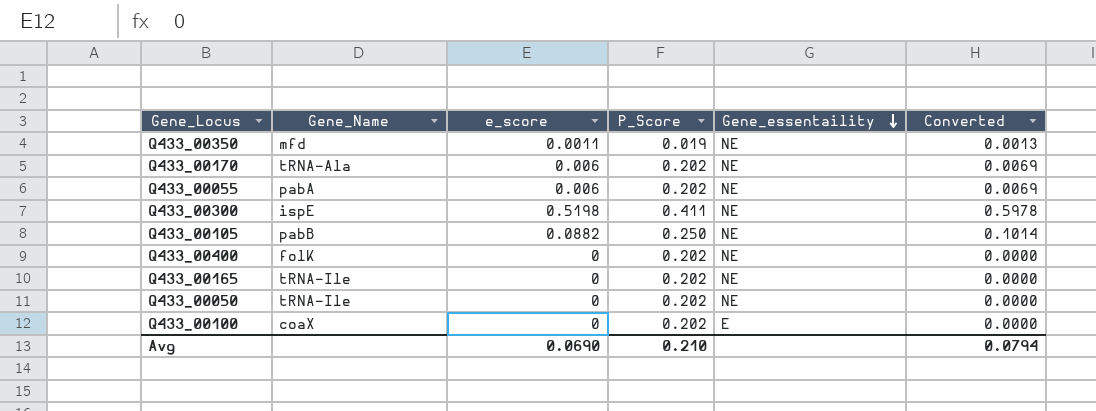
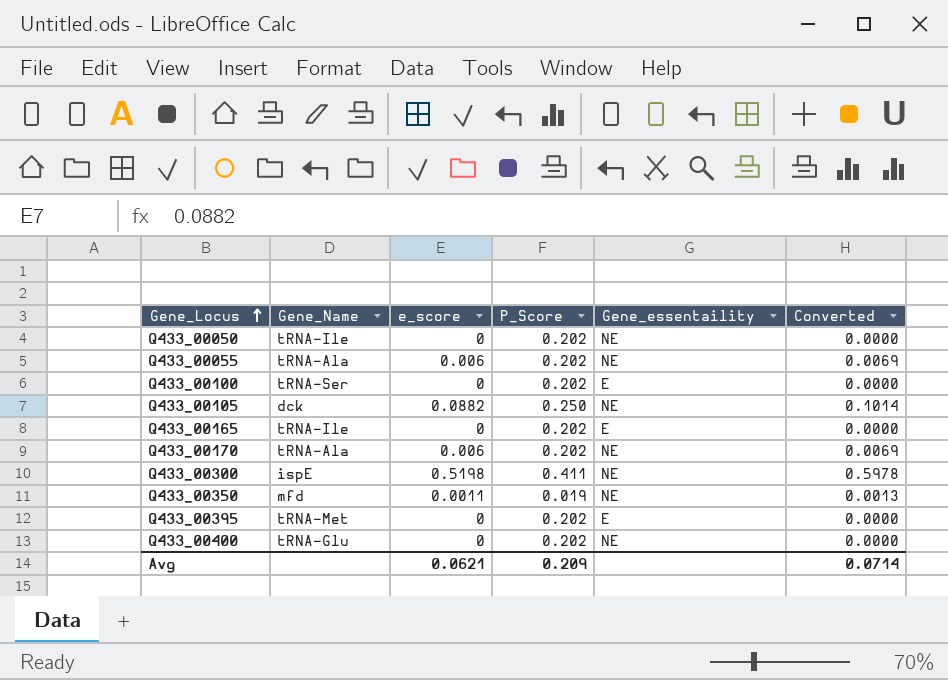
row order: Gene_essentaility descending -> Gene_Locus ascending
Q433_00055 | Gene_Name: pabA -> tRNA-Ala
Q433_00100 | Gene_Name: coaX -> tRNA-Ser
Q433_00105 | Gene_Name: pabB -> dck
Q433_00165 | Gene_essentaility: NE -> E
row Q433_00395: none -> tRNA-Met | 0 | 0.202 | E | 0.0000
Q433_00400 | Gene_Name: folK -> tRNA-Glu
Avg | e_score: 0.0690 -> 0.0621
Avg | P_Score: 0.210 -> 0.209
Avg | Converted: 0.0794 -> 0.0714

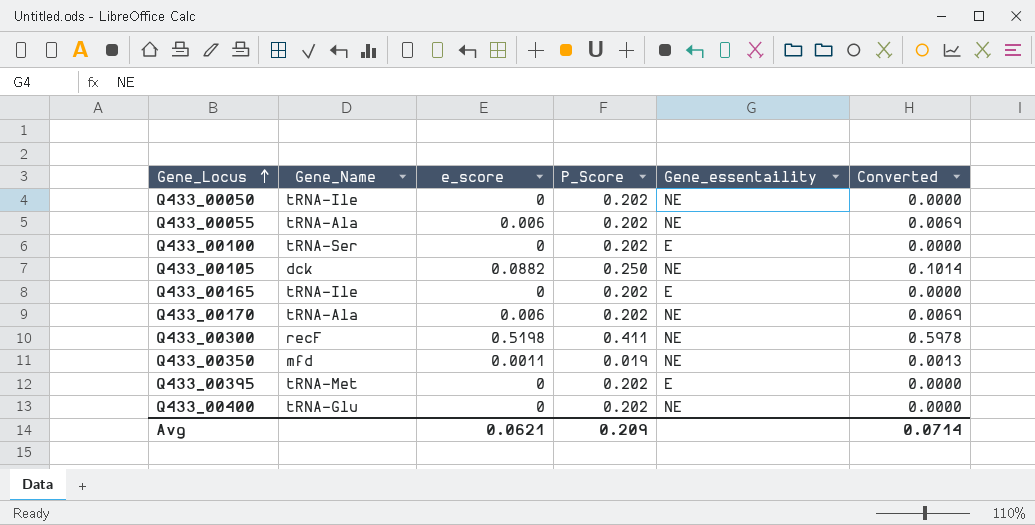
Q433_00300 | Gene_Name: ispE -> recF

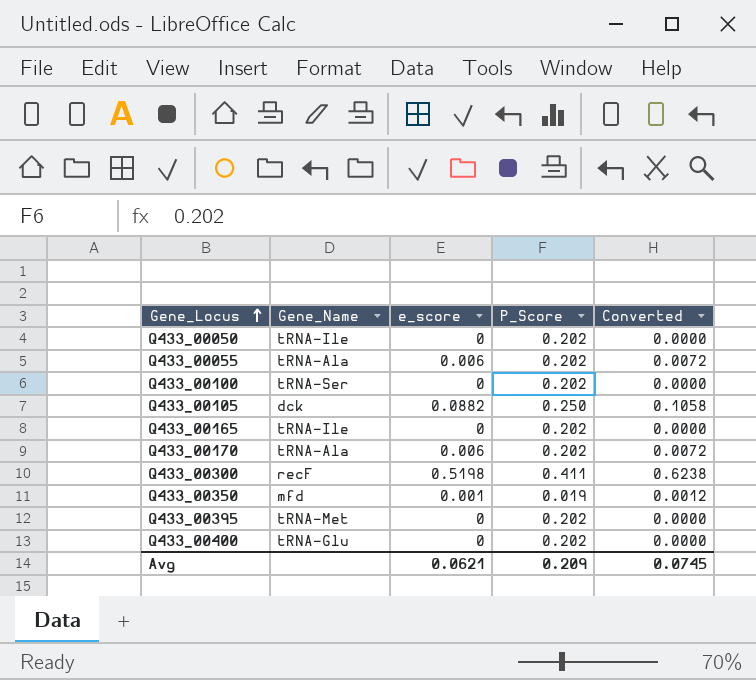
column Gene_essentaility | position: 5 -> none
column Converted | formula: [e_score] * 1.15 -> [e_score] * 1.2
Q433_00350 | e_score: 0.0011 -> 0.001
Avg | Converted: 0.0714 -> 0.0745

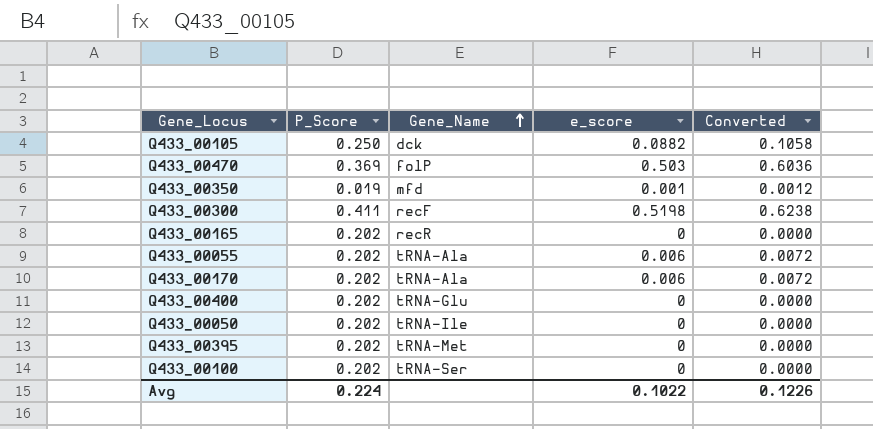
row order: Gene_Locus ascending -> Gene_Name ascending
column P_Score | position: 4 -> 2
row Q433_00470: none -> 0.369 | folP | 0.503 | 0.6036
Q433_00165 | Gene_Name: tRNA-Ile -> recR
Avg | P_Score: 0.209 -> 0.224
Avg | e_score: 0.0621 -> 0.1022
Avg | Converted: 0.0745 -> 0.1226

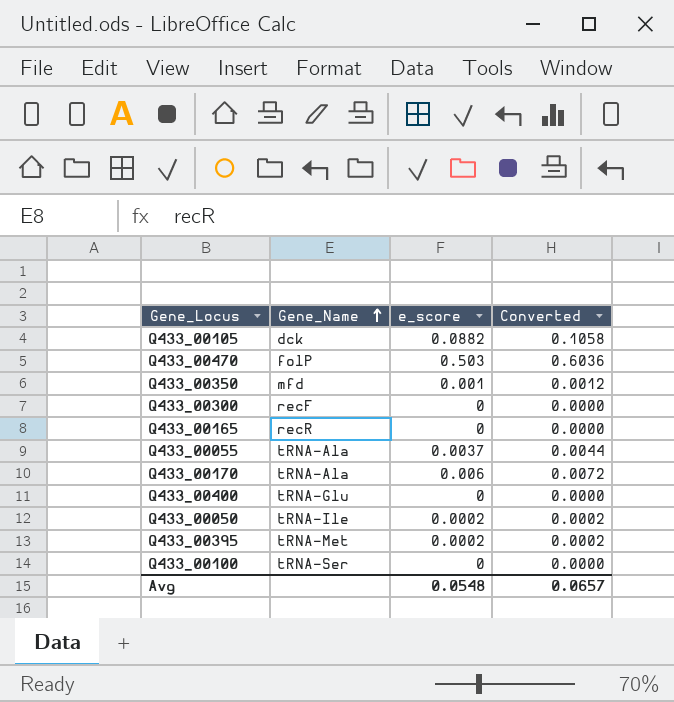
column P_Score | position: 2 -> none
Q433_00300 | e_score: 0.5198 -> 0
Q433_00300 | Converted: 0.6238 -> 0.0000
Q433_00055 | e_score: 0.006 -> 0.0037
Q433_00055 | Converted: 0.0072 -> 0.0044
Q433_00050 | e_score: 0 -> 0.0002
Q433_00050 | Converted: 0.0000 -> 0.0002
Q433_00395 | e_score: 0 -> 0.0002
Q433_00395 | Converted: 0.0000 -> 0.0002
Avg | e_score: 0.1022 -> 0.0548
Avg | Converted: 0.1226 -> 0.0657

